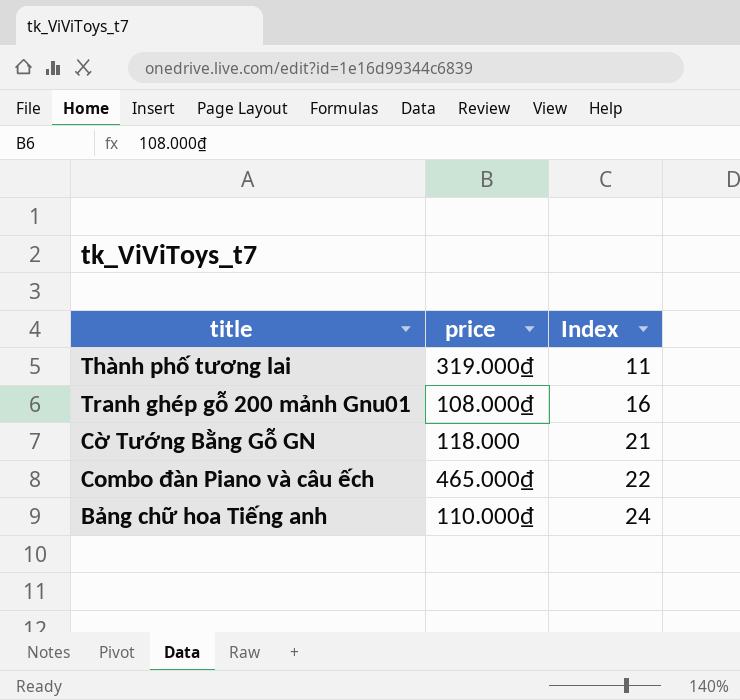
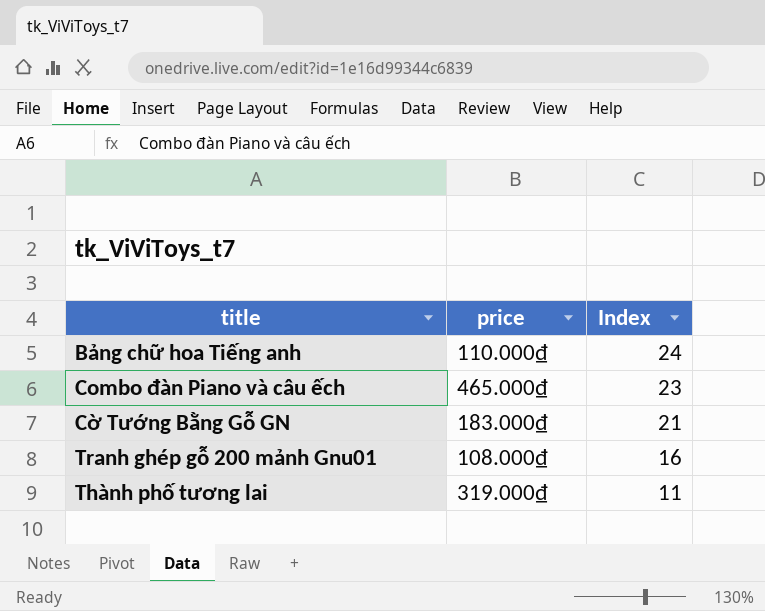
row order: Index ascending -> Index descending
Combo đàn Piano và câu ếch | Index: 22 -> 23
Cờ Tướng Bằng Gỗ GN | price: 118.000 -> 183.000₫

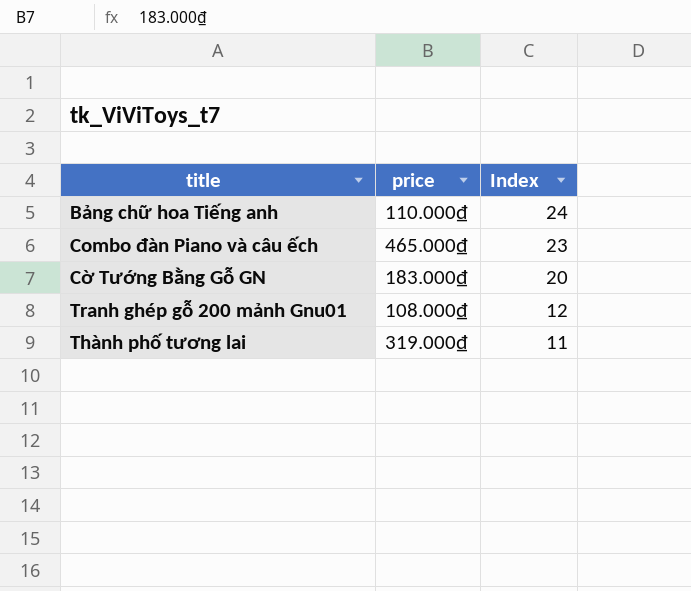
Cờ Tướng Bằng Gỗ GN | Index: 21 -> 20
Tranh ghép gỗ 200 mảnh Gnu01 | Index: 16 -> 12

